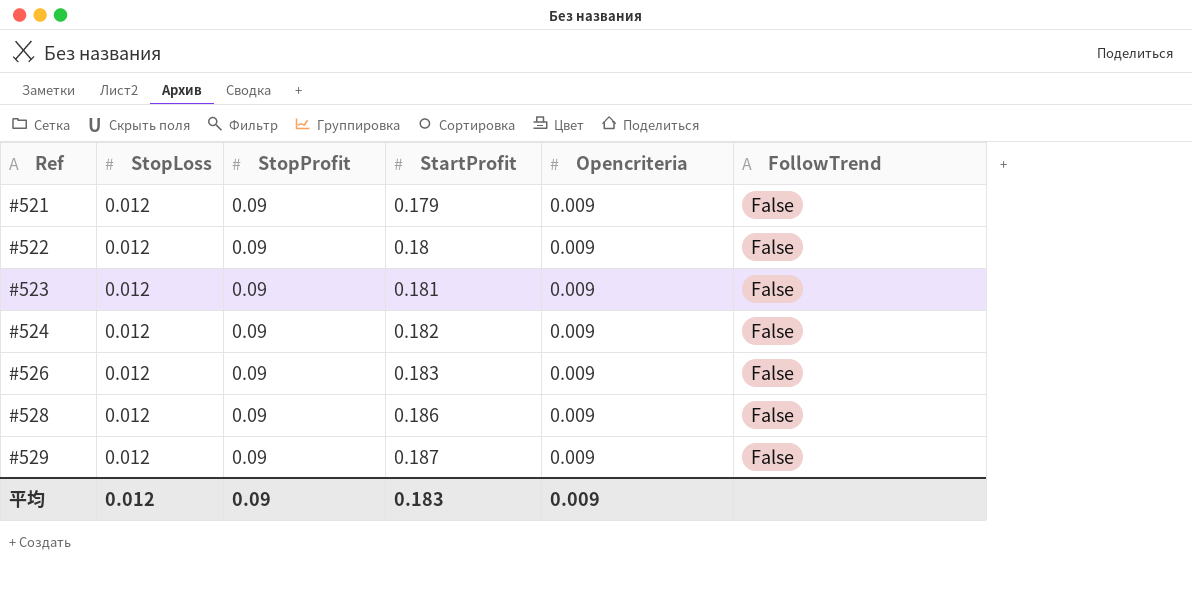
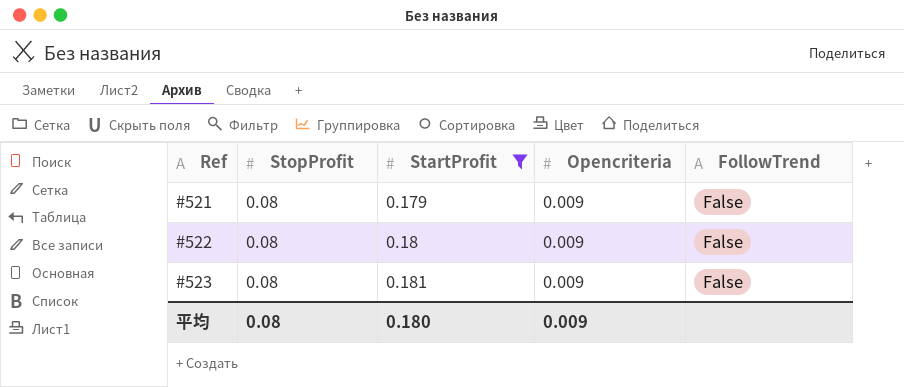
filter: none -> StartProfit <= 0.181
column StopLoss | position: 2 -> none
#521 | StopProfit: 0.09 -> 0.08
#522 | StopProfit: 0.09 -> 0.08
#523 | StopProfit: 0.09 -> 0.08
平均 | StopProfit: 0.09 -> 0.08
平均 | StartProfit: 0.183 -> 0.180

